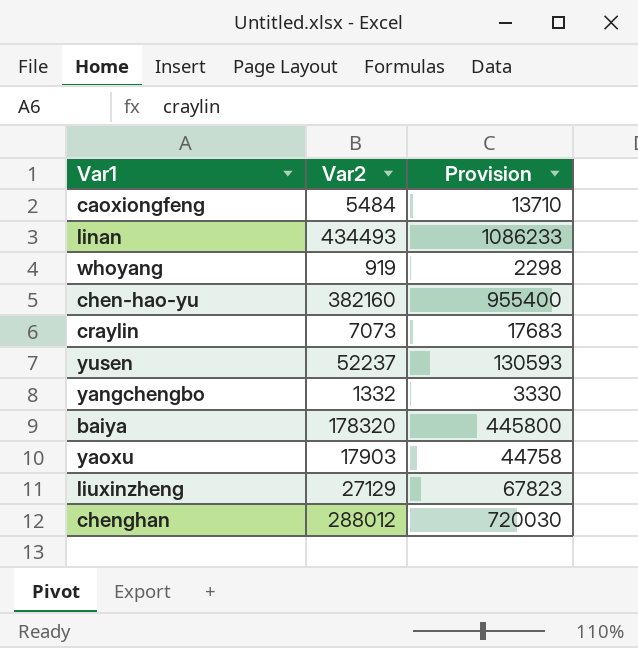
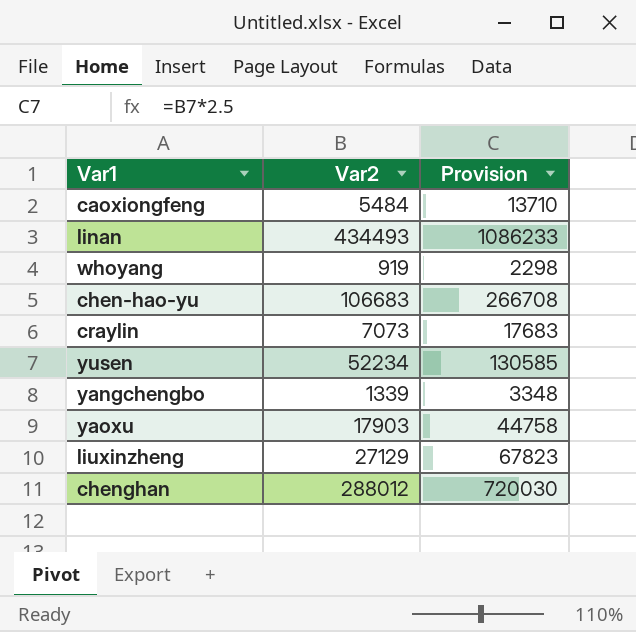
row baiya: 178320 | 445800 -> none
chen-hao-yu | Var2: 382160 -> 106683
chen-hao-yu | Provision: 955400 -> 266708
yusen | Var2: 52237 -> 52234
yusen | Provision: 130593 -> 130585
yangchengbo | Var2: 1332 -> 1339
yangchengbo | Provision: 3330 -> 3348

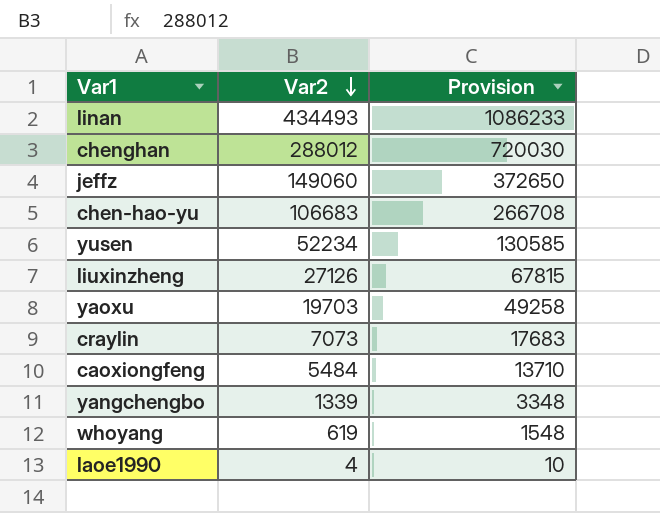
row order: none -> Var2 descending
row jeffz: none -> 149060 | 372650
liuxinzheng | Var2: 27129 -> 27126
liuxinzheng | Provision: 67823 -> 67815
yaoxu | Var2: 17903 -> 19703
yaoxu | Provision: 44758 -> 49258
whoyang | Var2: 919 -> 619
whoyang | Provision: 2298 -> 1548
row laoe1990: none -> 4 | 10

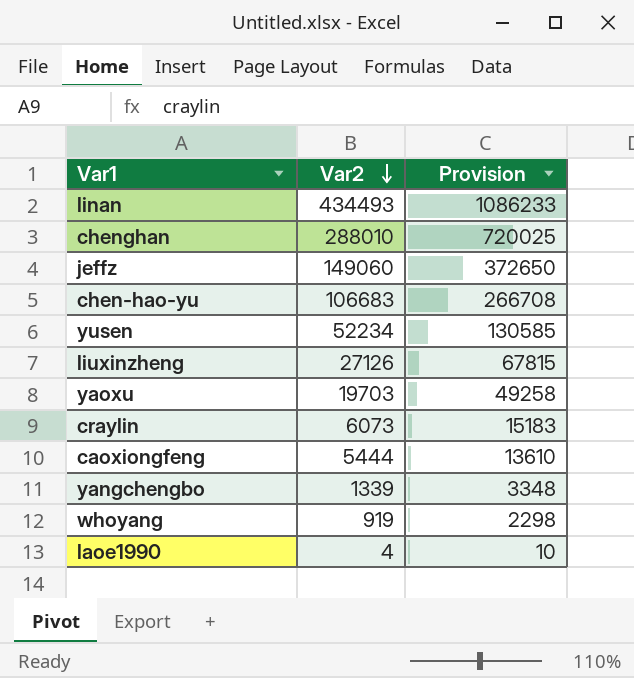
chenghan | Var2: 288012 -> 288010
chenghan | Provision: 720030 -> 720025
craylin | Var2: 7073 -> 6073
craylin | Provision: 17683 -> 15183
caoxiongfeng | Var2: 5484 -> 5444
caoxiongfeng | Provision: 13710 -> 13610
whoyang | Var2: 619 -> 919
whoyang | Provision: 1548 -> 2298

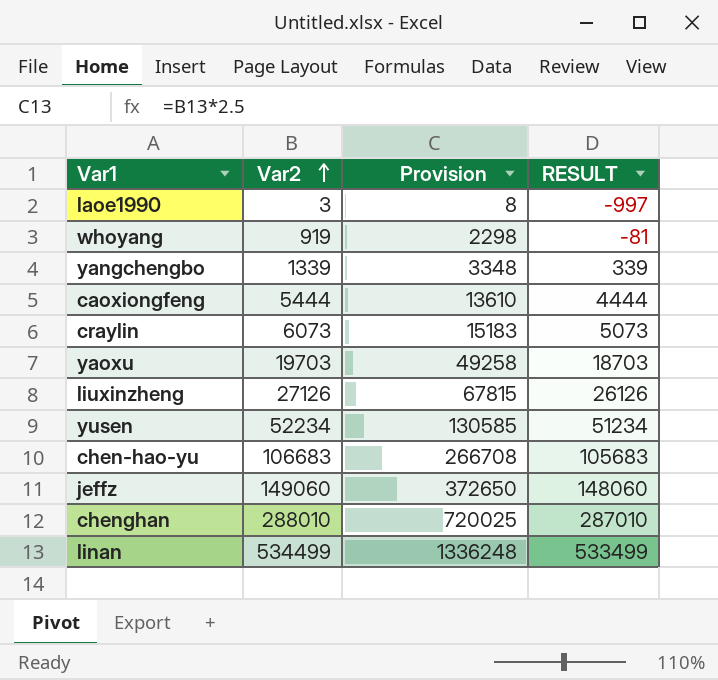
row order: Var2 descending -> Var2 ascending
column RESULT | formula: none -> [Var2] - 1000
laoe1990 | Var2: 4 -> 3
laoe1990 | Provision: 10 -> 8
linan | Var2: 434493 -> 534499
linan | Provision: 1086233 -> 1336248

